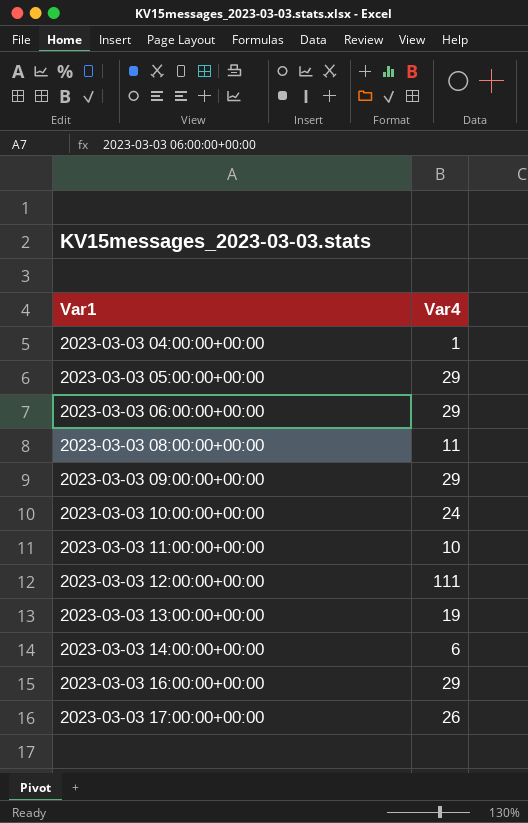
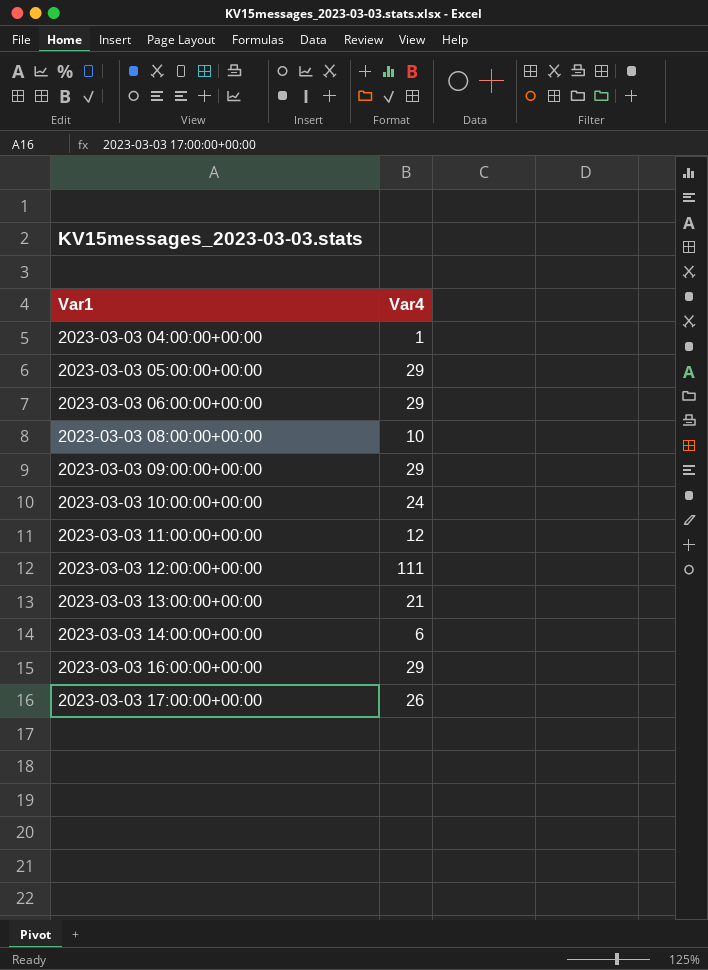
2023-03-03 08:00:00+00:00 | Var4: 11 -> 10
2023-03-03 11:00:00+00:00 | Var4: 10 -> 12
2023-03-03 13:00:00+00:00 | Var4: 19 -> 21

